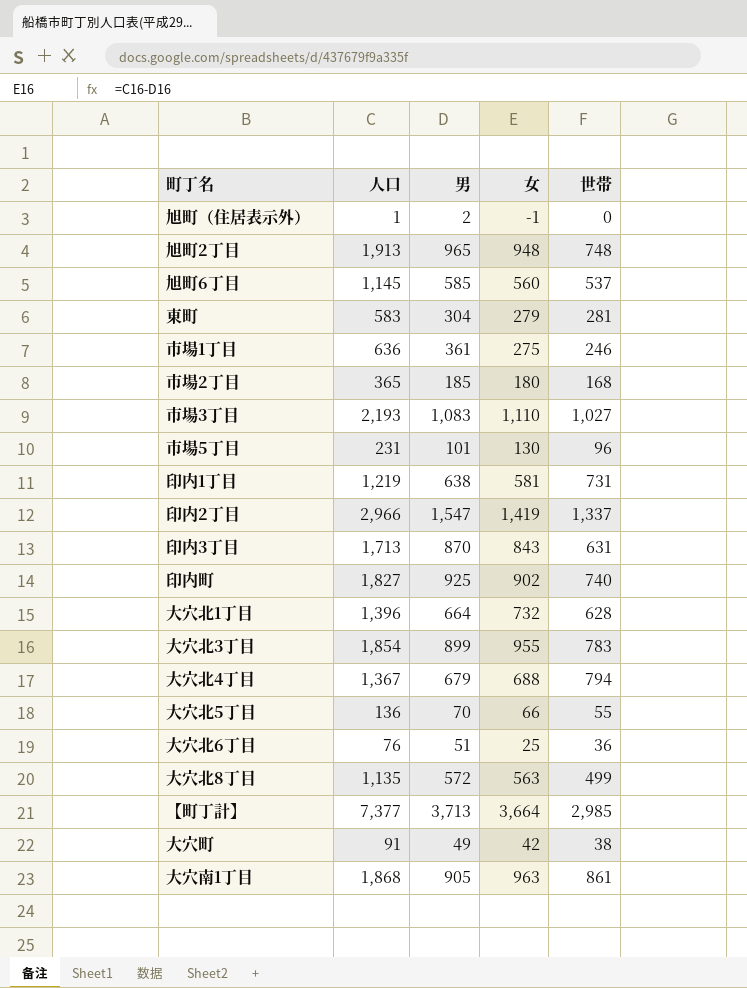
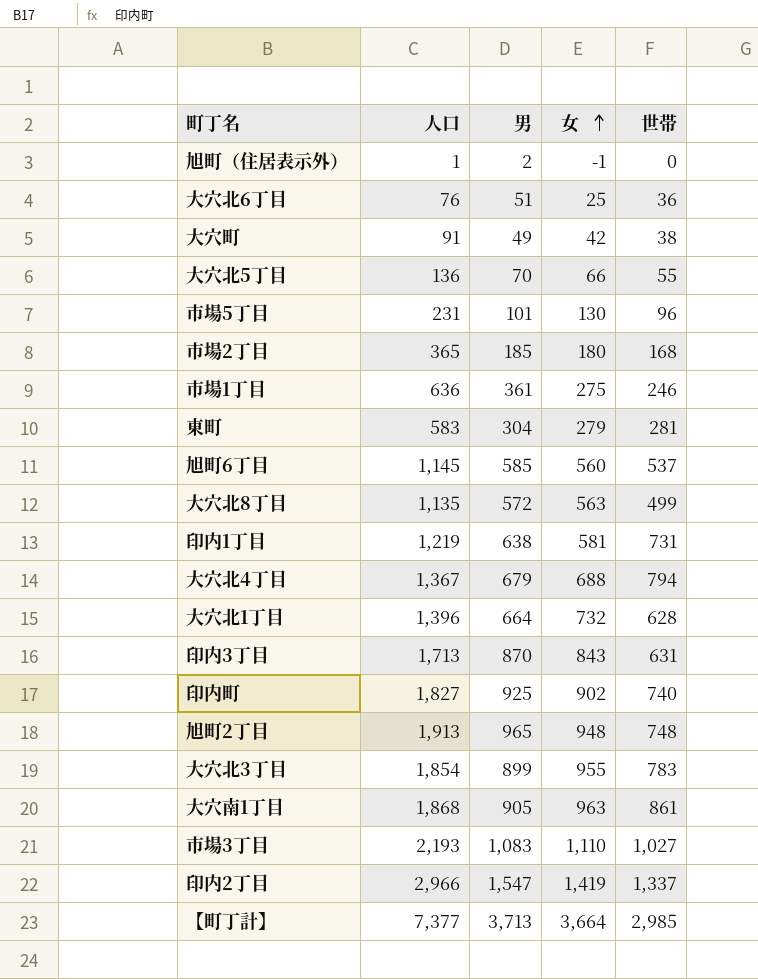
row order: none -> 女 ascending

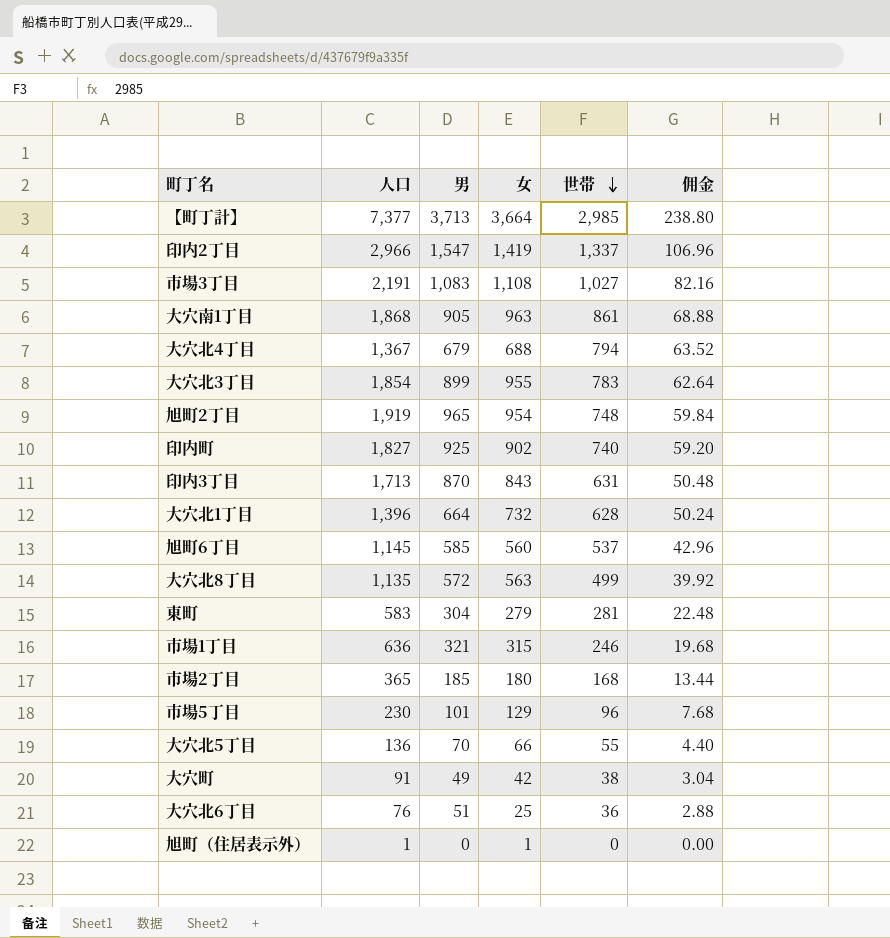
row order: 女 ascending -> 世帯 descending
column 佣金 | formula: none -> [世帯] * 0.08
row 印内1丁目: 1,219 | 638 | 581 | 731 -> none
市場3丁目 | 人口: 2,193 -> 2,191
市場3丁目 | 女: 1,110 -> 1,108
旭町2丁目 | 人口: 1,913 -> 1,919
旭町2丁目 | 女: 948 -> 954
市場1丁目 | 男: 361 -> 321
市場1丁目 | 女: 275 -> 315
市場5丁目 | 人口: 231 -> 230
市場5丁目 | 女: 130 -> 129
旭町（住居表示外） | 男: 2 -> 0
旭町（住居表示外） | 女: -1 -> 1

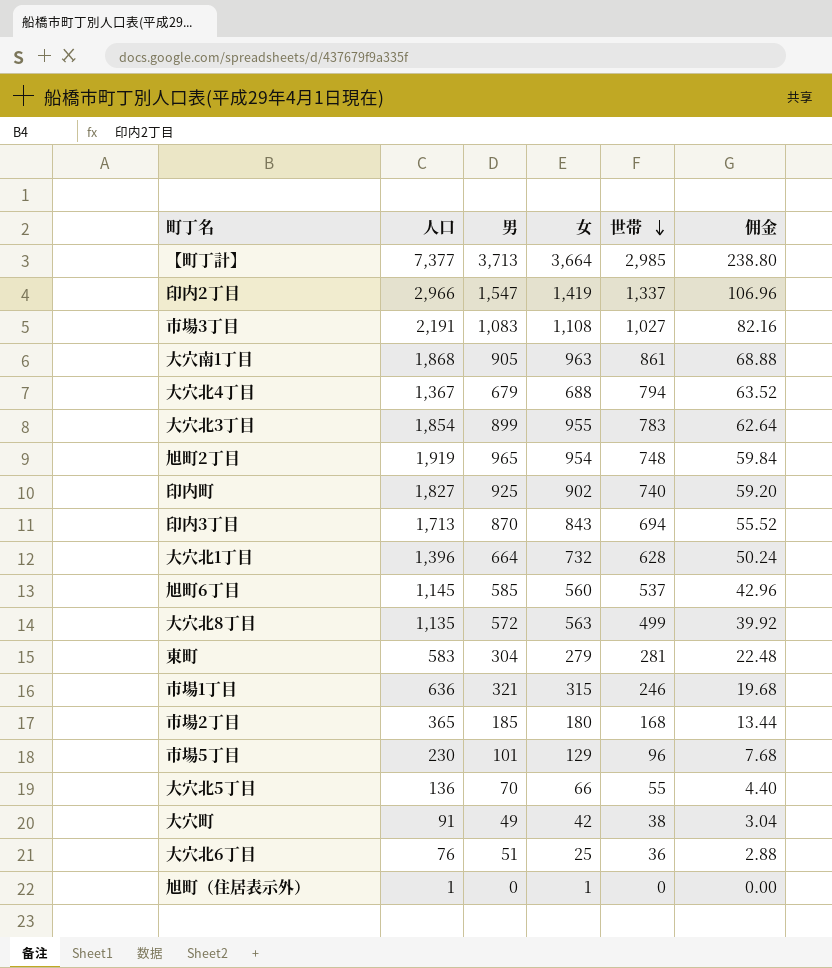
印内3丁目 | 世帯: 631 -> 694
印内3丁目 | 佣金: 50.48 -> 55.52

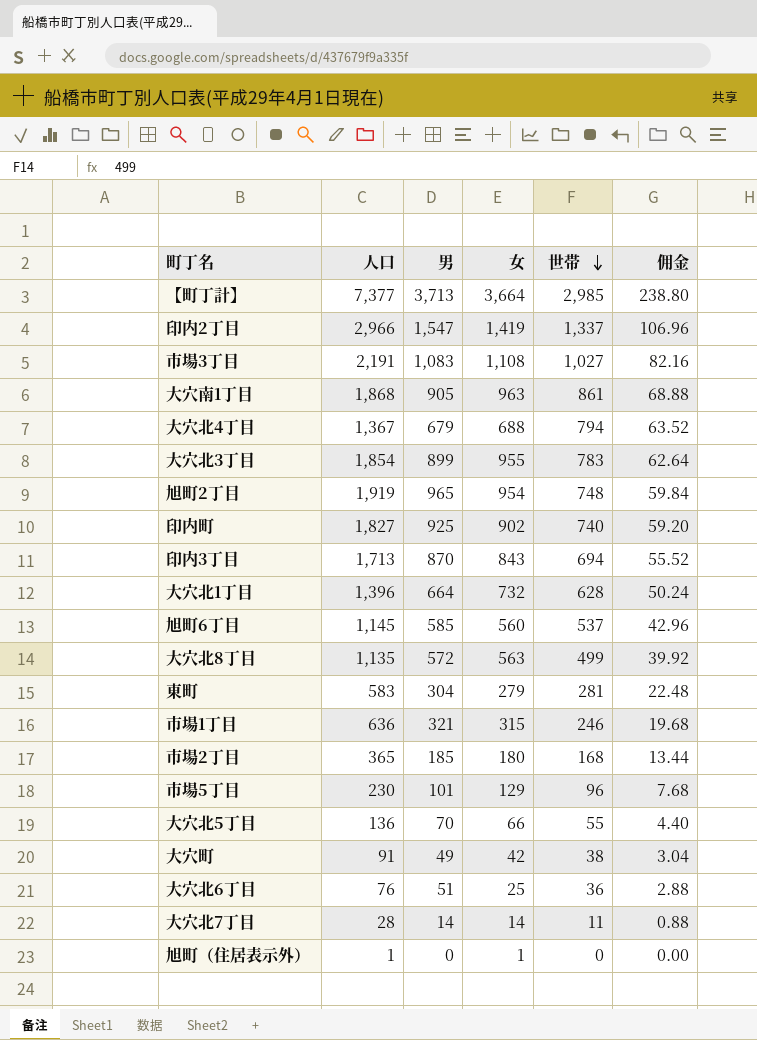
row 大穴北7丁目: none -> 28 | 14 | 14 | 11 | 0.88

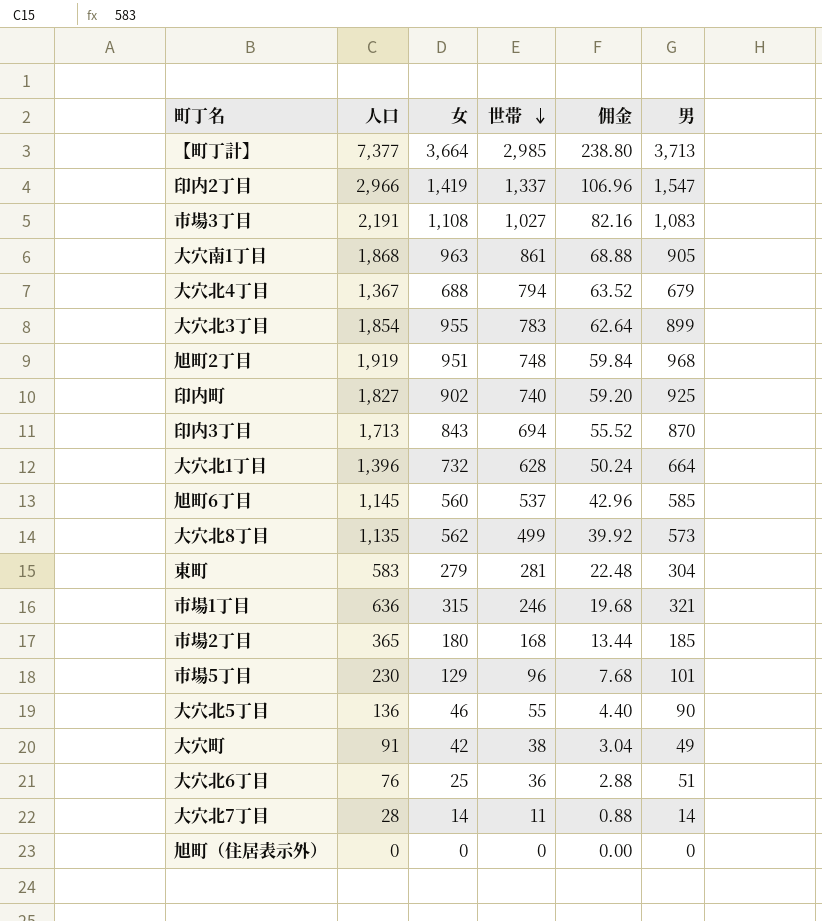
column 男 | position: 3 -> 6
旭町2丁目 | 女: 954 -> 951
旭町2丁目 | 男: 965 -> 968
大穴北8丁目 | 女: 563 -> 562
大穴北8丁目 | 男: 572 -> 573
大穴北5丁目 | 女: 66 -> 46
大穴北5丁目 | 男: 70 -> 90
旭町（住居表示外） | 人口: 1 -> 0
旭町（住居表示外） | 女: 1 -> 0

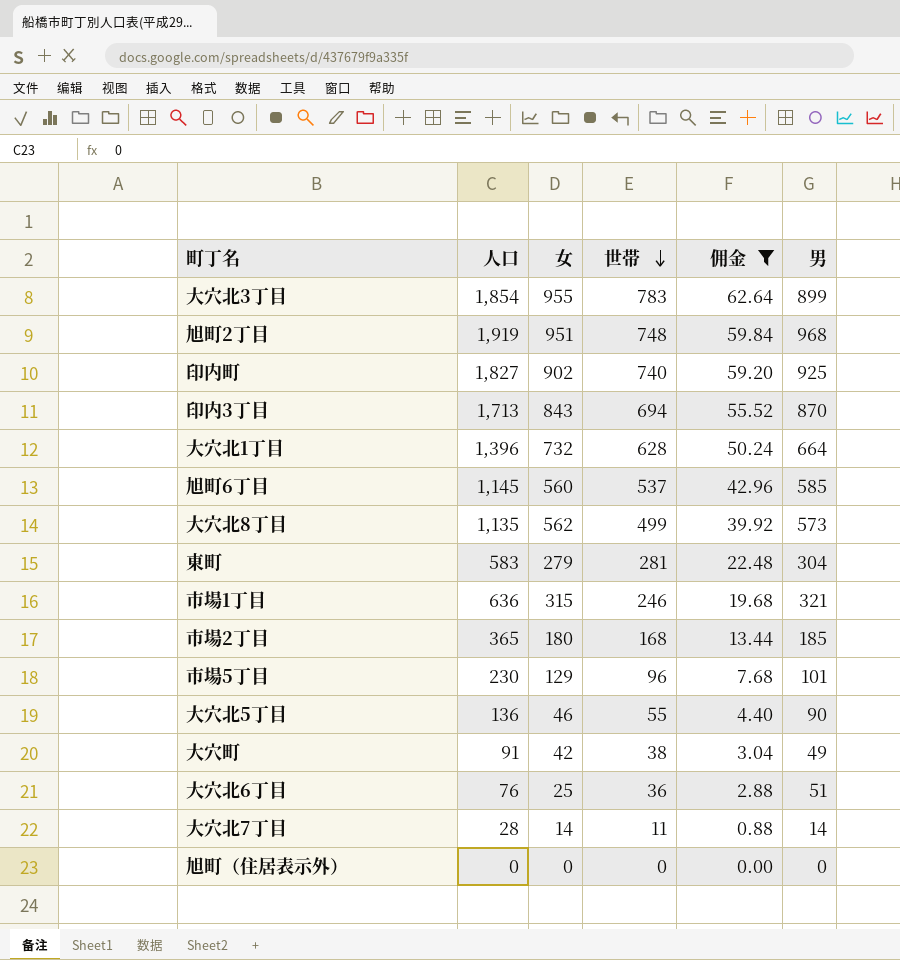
filter: none -> 佣金 <= 62.64

